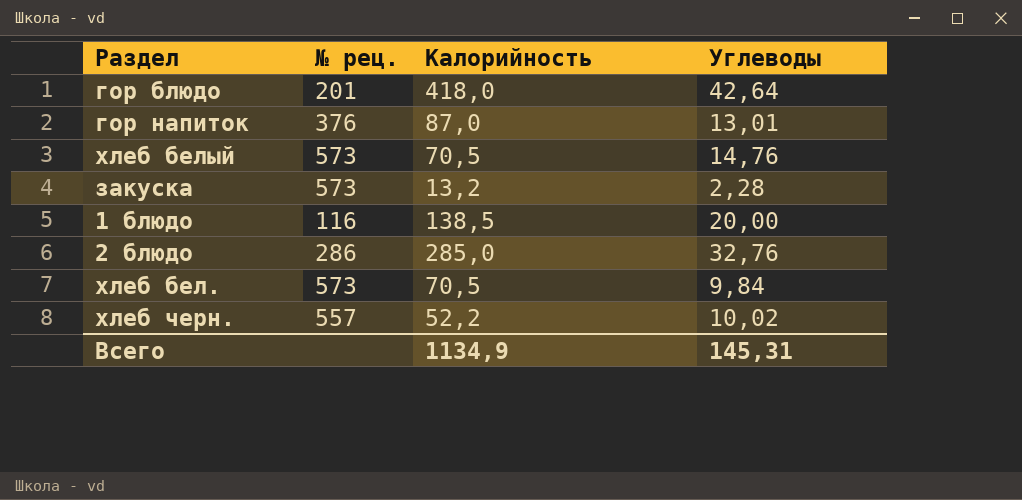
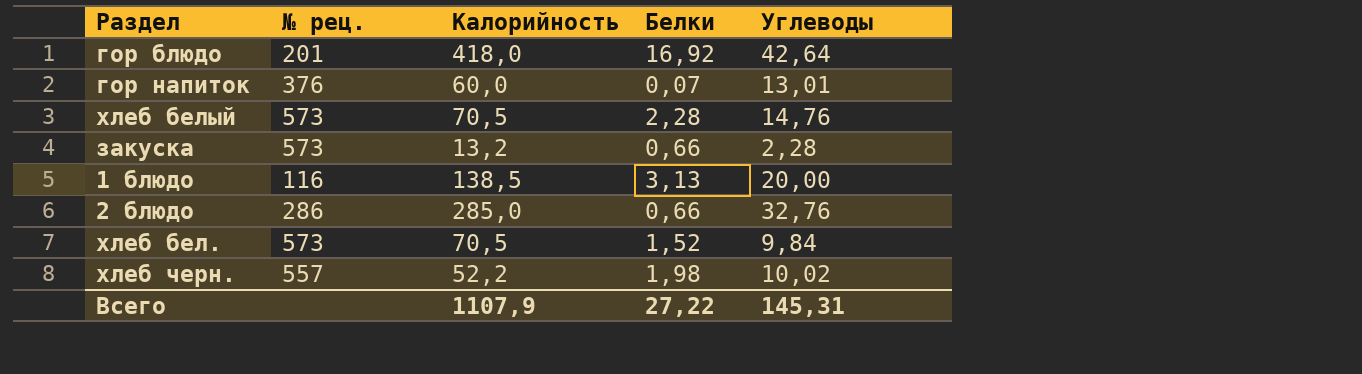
column Белки | position: none -> 4
гор напиток | Калорийность: 87,0 -> 60,0
Всего | Калорийность: 1134,9 -> 1107,9

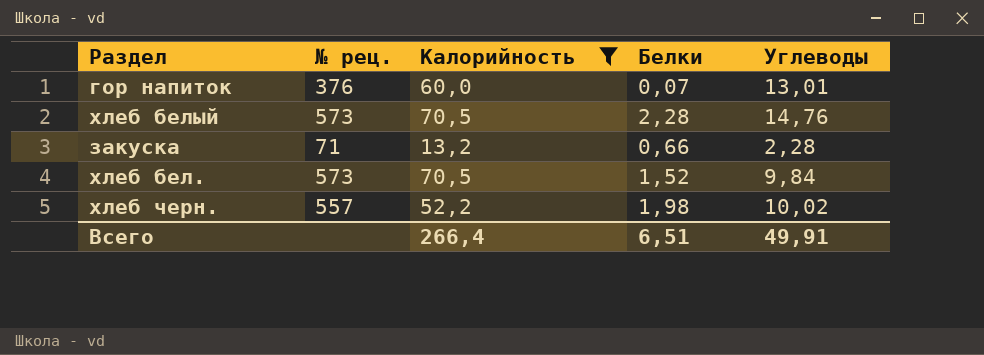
filter: none -> Калорийность <= 70,5
закуска | № рец.: 573 -> 71
Всего | Калорийность: 1107,9 -> 266,4
Всего | Белки: 27,22 -> 6,51
Всего | Углеводы: 145,31 -> 49,91

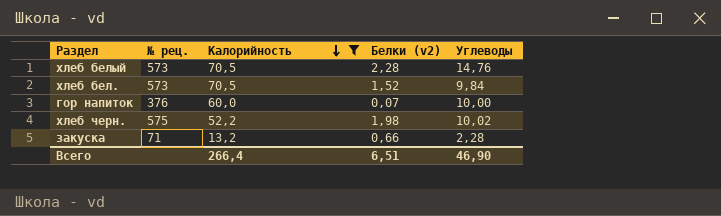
row order: none -> Калорийность descending
column name: Белки -> Белки (v2)
гор напиток | Углеводы: 13,01 -> 10,00
хлеб черн. | № рец.: 557 -> 575
Всего | Углеводы: 49,91 -> 46,90

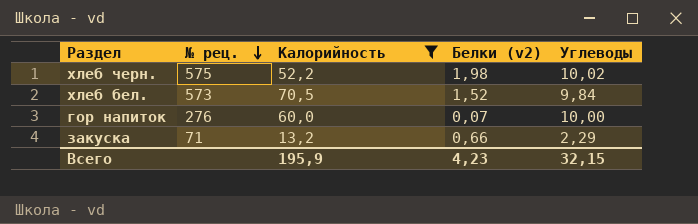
row order: Калорийность descending -> № рец. descending
row хлеб белый: 573 | 70,5 | 2,28 | 14,76 -> none
гор напиток | № рец.: 376 -> 276
закуска | Углеводы: 2,28 -> 2,29
Всего | Калорийность: 266,4 -> 195,9
Всего | Белки (v2): 6,51 -> 4,23
Всего | Углеводы: 46,90 -> 32,15

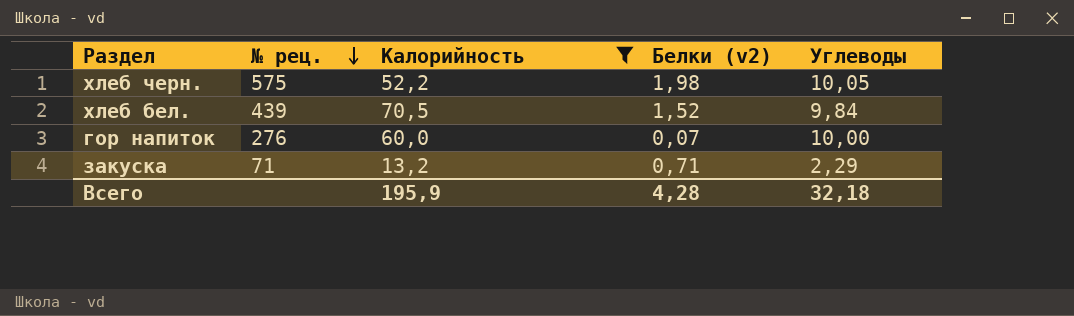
хлеб черн. | Углеводы: 10,02 -> 10,05
хлеб бел. | № рец.: 573 -> 439
закуска | Белки (v2): 0,66 -> 0,71
Всего | Белки (v2): 4,23 -> 4,28
Всего | Углеводы: 32,15 -> 32,18

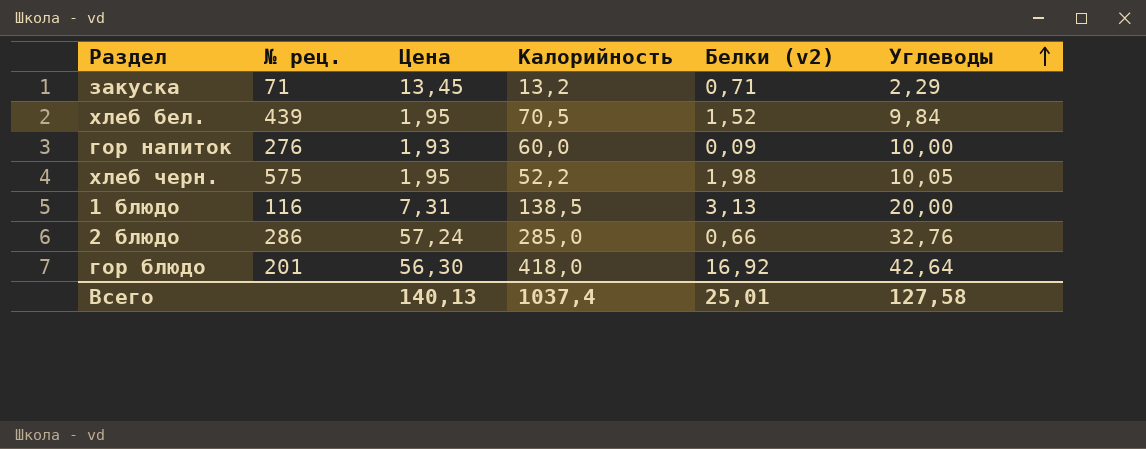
filter: Калорийность <= 70,5 -> none
row order: № рец. descending -> Углеводы ascending
column Цена | position: none -> 3
гор напиток | Белки (v2): 0,07 -> 0,09
Всего | Калорийность: 195,9 -> 1037,4
Всего | Белки (v2): 4,28 -> 25,01
Всего | Углеводы: 32,18 -> 127,58

